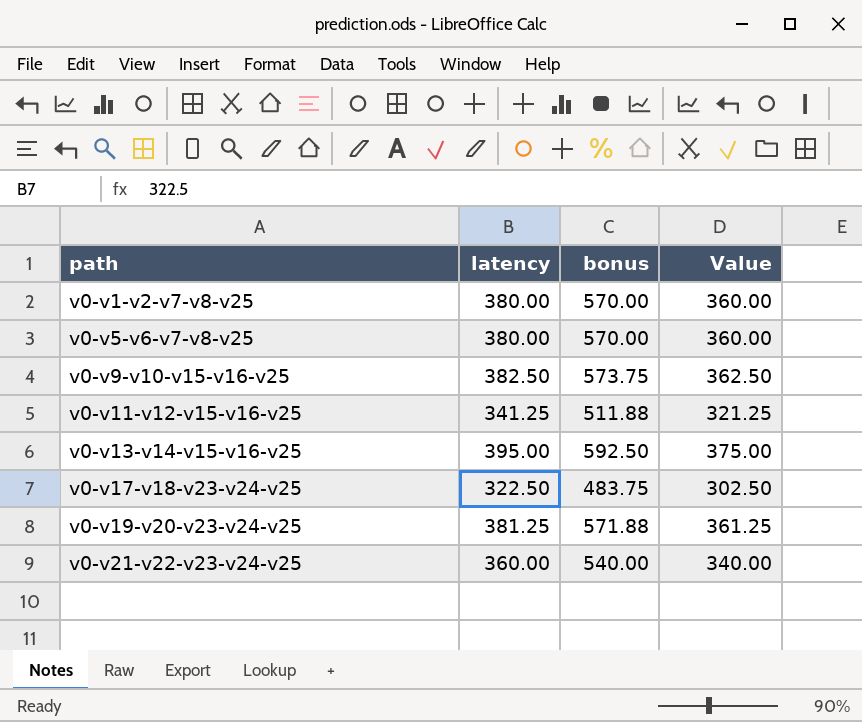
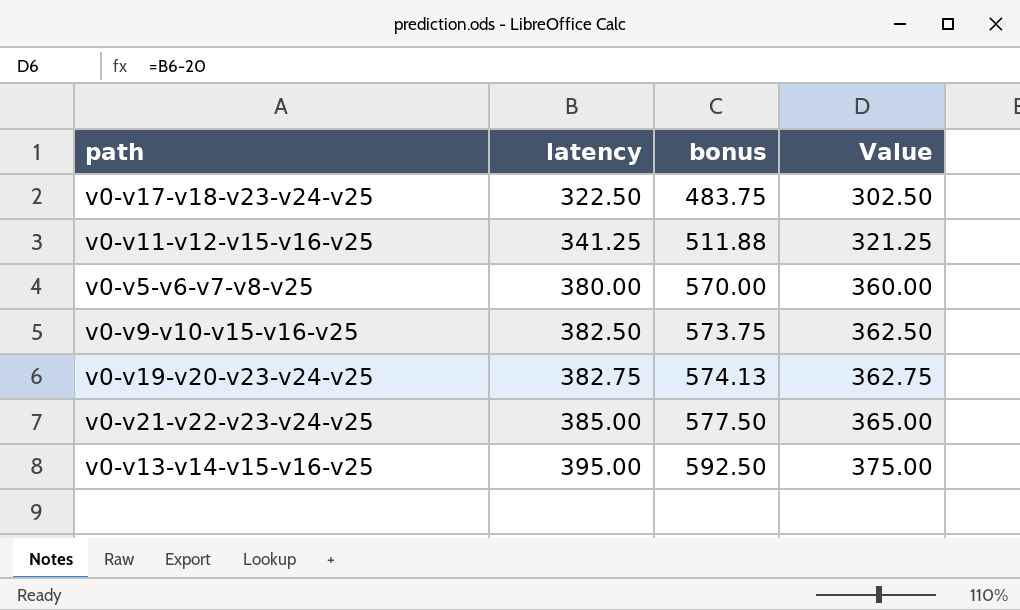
row order: path ascending -> latency ascending
row v0-v1-v2-v7-v8-v25: 380.00 | 570.00 | 360.00 -> none
v0-v19-v20-v23-v24-v25 | latency: 381.25 -> 382.75
v0-v19-v20-v23-v24-v25 | bonus: 571.88 -> 574.13
v0-v19-v20-v23-v24-v25 | Value: 361.25 -> 362.75
v0-v21-v22-v23-v24-v25 | latency: 360.00 -> 385.00
v0-v21-v22-v23-v24-v25 | bonus: 540.00 -> 577.50
v0-v21-v22-v23-v24-v25 | Value: 340.00 -> 365.00

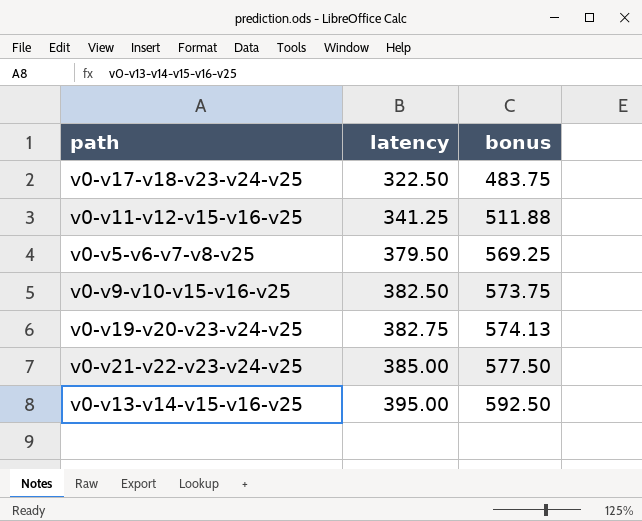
column Value | formula: [latency] - 20 -> none
v0-v5-v6-v7-v8-v25 | latency: 380.00 -> 379.50
v0-v5-v6-v7-v8-v25 | bonus: 570.00 -> 569.25

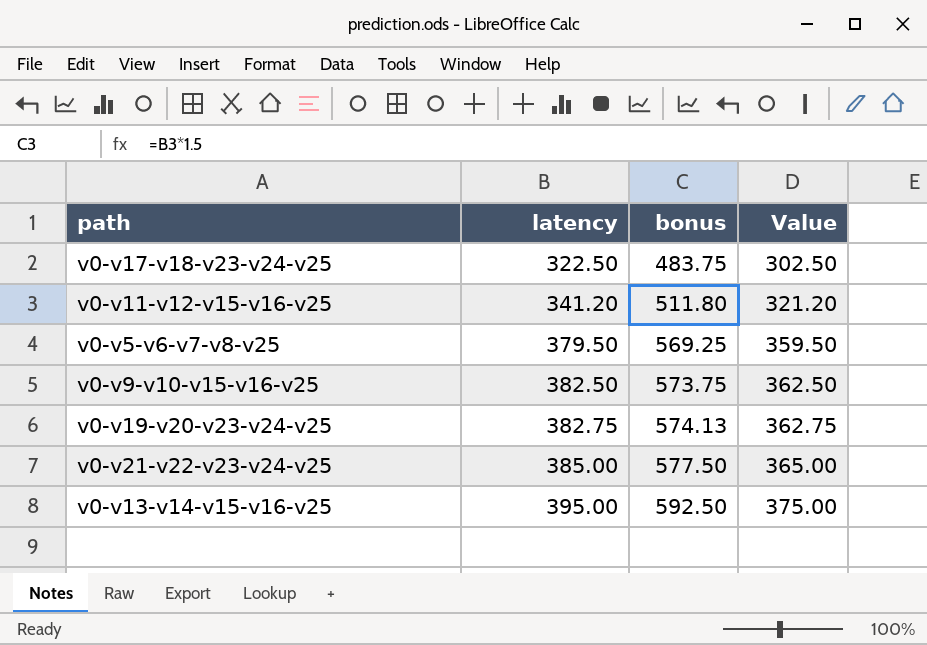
column Value | formula: none -> [latency] - 20
v0-v11-v12-v15-v16-v25 | latency: 341.25 -> 341.20
v0-v11-v12-v15-v16-v25 | bonus: 511.88 -> 511.80

